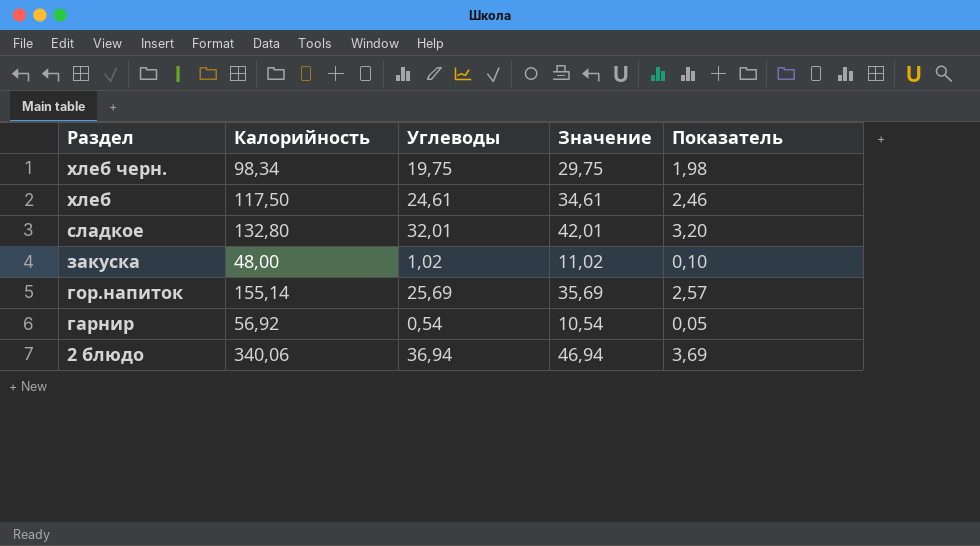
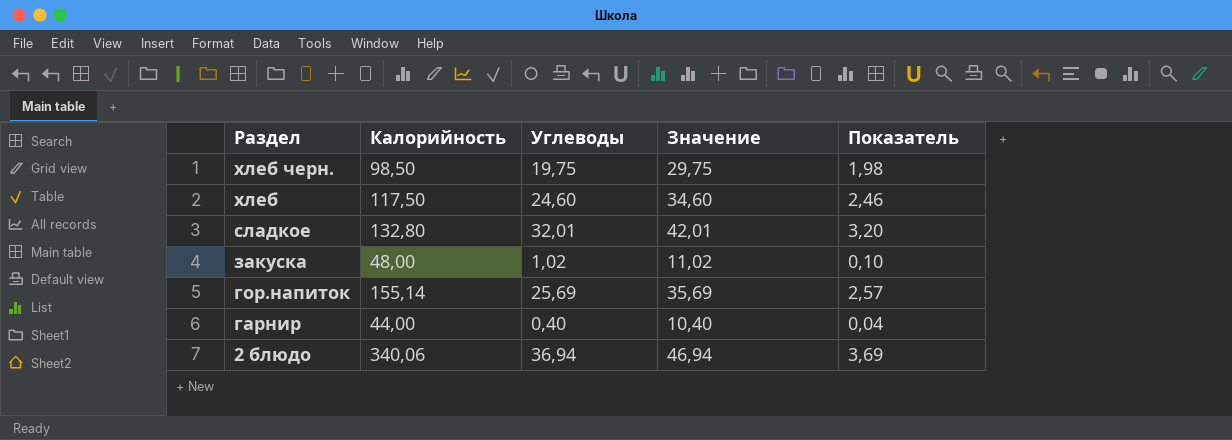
хлеб черн. | Калорийность: 98,34 -> 98,50
хлеб | Углеводы: 24,61 -> 24,60
хлеб | Значение: 34,61 -> 34,60
гарнир | Калорийность: 56,92 -> 44,00
гарнир | Углеводы: 0,54 -> 0,40
гарнир | Значение: 10,54 -> 10,40
гарнир | Показатель: 0,05 -> 0,04

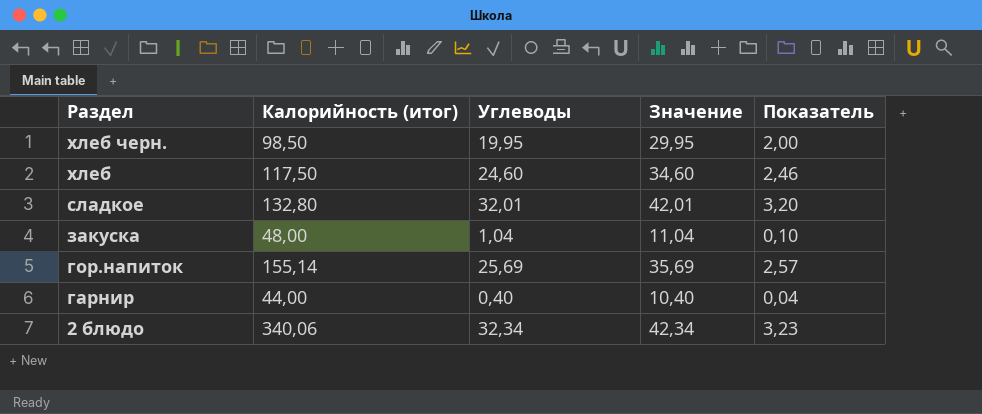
column name: Калорийность -> Калорийность (итог)
хлеб черн. | Углеводы: 19,75 -> 19,95
хлеб черн. | Значение: 29,75 -> 29,95
хлеб черн. | Показатель: 1,98 -> 2,00
закуска | Углеводы: 1,02 -> 1,04
закуска | Значение: 11,02 -> 11,04
2 блюдо | Углеводы: 36,94 -> 32,34
2 блюдо | Значение: 46,94 -> 42,34
2 блюдо | Показатель: 3,69 -> 3,23

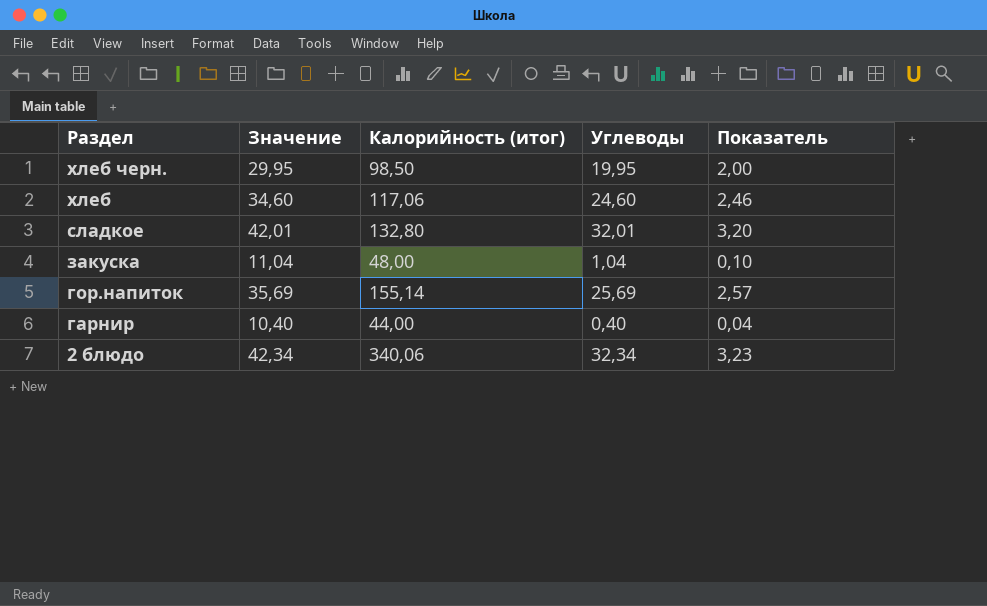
column Значение | position: 4 -> 2
хлеб | Калорийность (итог): 117,50 -> 117,06

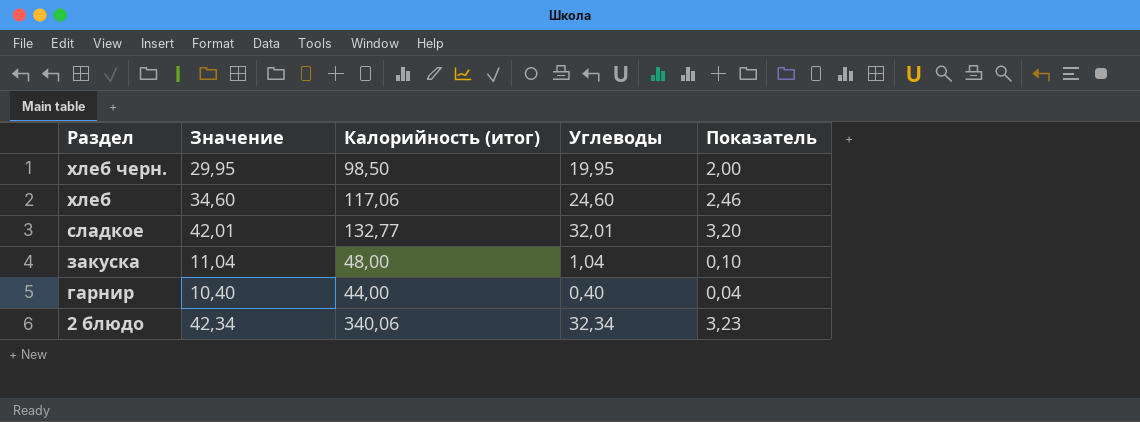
row гор.напиток: 35,69 | 155,14 | 25,69 | 2,57 -> none
сладкое | Калорийность (итог): 132,80 -> 132,77

